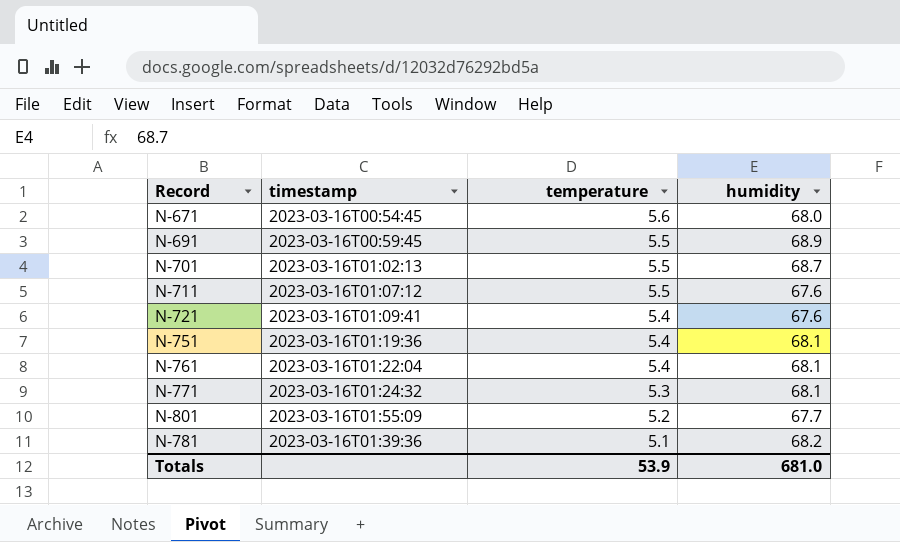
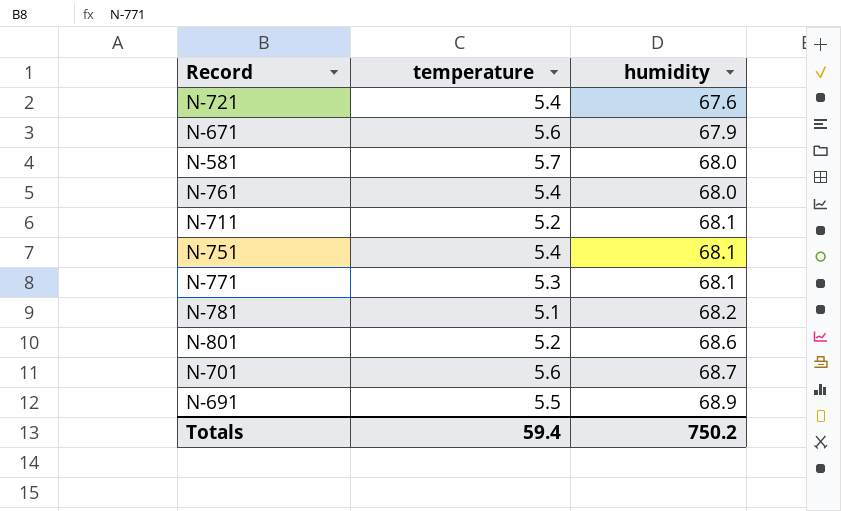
row order: temperature descending -> humidity ascending
column timestamp | position: 2 -> none
N-671 | humidity: 68.0 -> 67.9
row N-581: none -> 5.7 | 68.0
N-761 | humidity: 68.1 -> 68.0
N-711 | temperature: 5.5 -> 5.2
N-711 | humidity: 67.6 -> 68.1
N-801 | humidity: 67.7 -> 68.6
N-701 | temperature: 5.5 -> 5.6
Totals | temperature: 53.9 -> 59.4
Totals | humidity: 681.0 -> 750.2

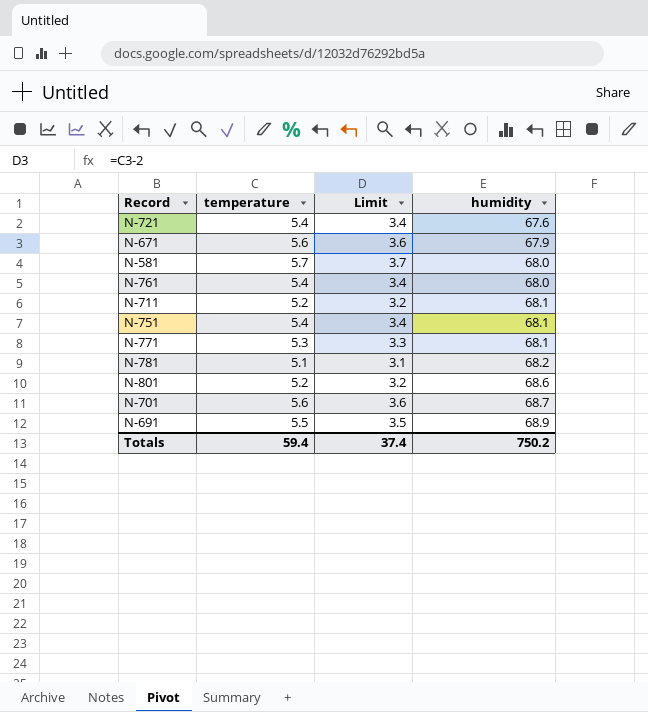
column Limit | formula: none -> [temperature] - 2

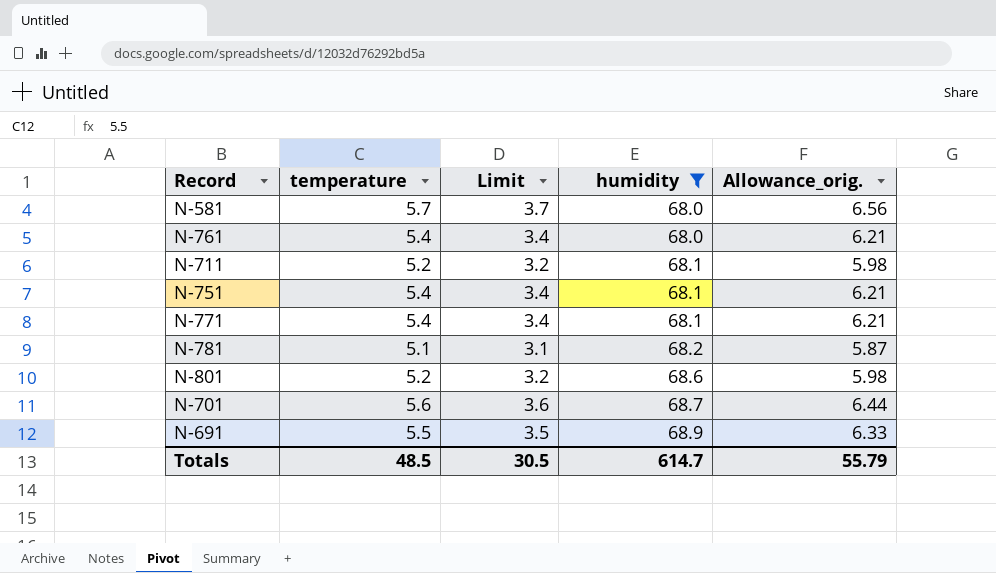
filter: none -> humidity >= 68.0
column Allowance_orig. | formula: none -> [temperature] * 1.15
N-771 | temperature: 5.3 -> 5.4
N-771 | Limit: 3.3 -> 3.4
Totals | temperature: 59.4 -> 48.5
Totals | Limit: 37.4 -> 30.5
Totals | humidity: 750.2 -> 614.7

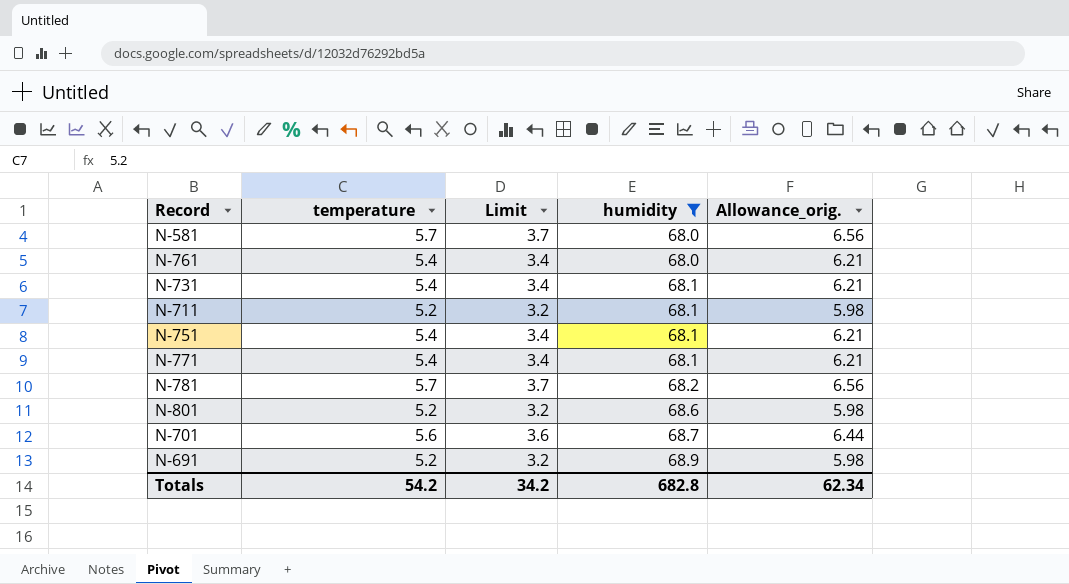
row N-731: none -> 5.4 | 3.4 | 68.1 | 6.21
N-781 | temperature: 5.1 -> 5.7
N-781 | Limit: 3.1 -> 3.7
N-781 | Allowance_orig.: 5.87 -> 6.56
N-691 | temperature: 5.5 -> 5.2
N-691 | Limit: 3.5 -> 3.2
N-691 | Allowance_orig.: 6.33 -> 5.98
Totals | temperature: 48.5 -> 54.2
Totals | Limit: 30.5 -> 34.2
Totals | humidity: 614.7 -> 682.8
Totals | Allowance_orig.: 55.79 -> 62.34

